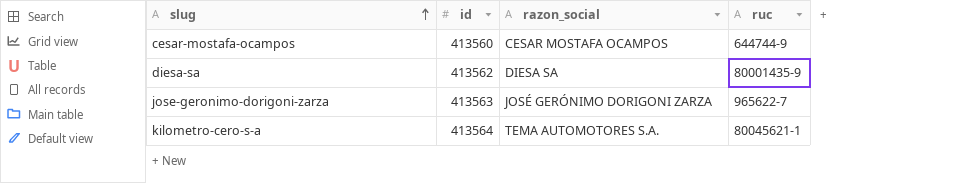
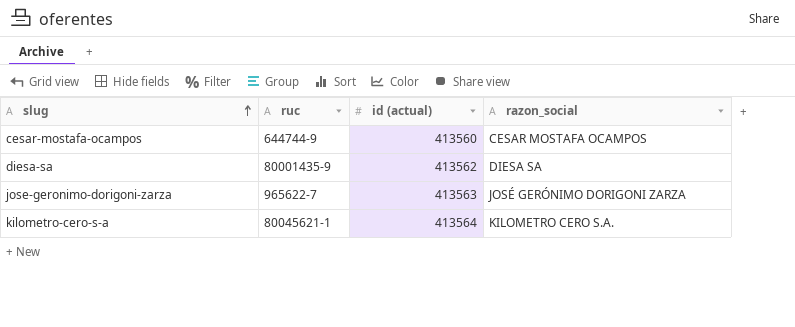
column ruc | position: 4 -> 2
column name: id -> id (actual)
kilometro-cero-s-a | razon_social: TEMA AUTOMOTORES S.A. -> KILOMETRO CERO S.A.

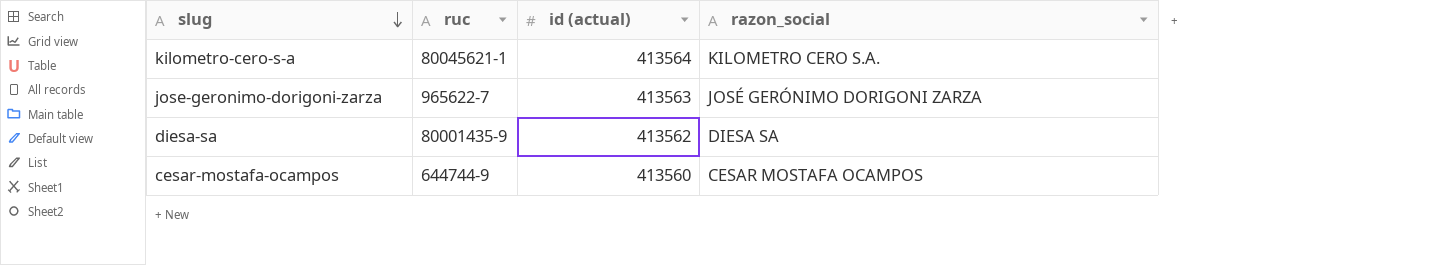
row order: slug ascending -> slug descending

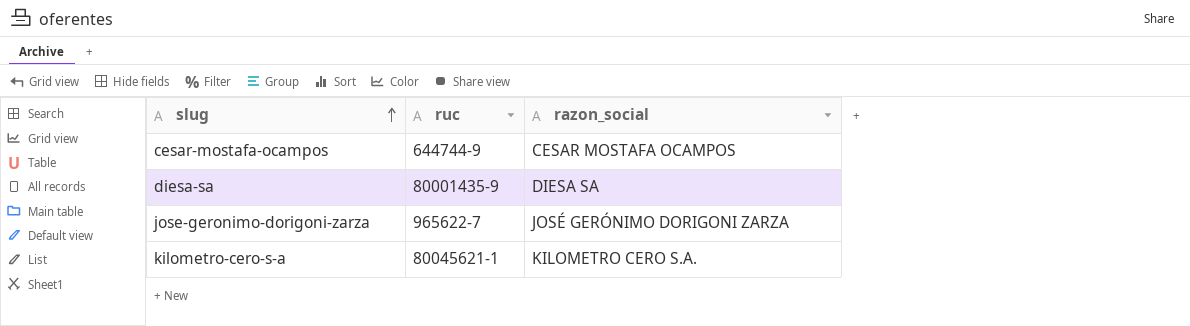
row order: slug descending -> slug ascending
column id (actual) | position: 3 -> none

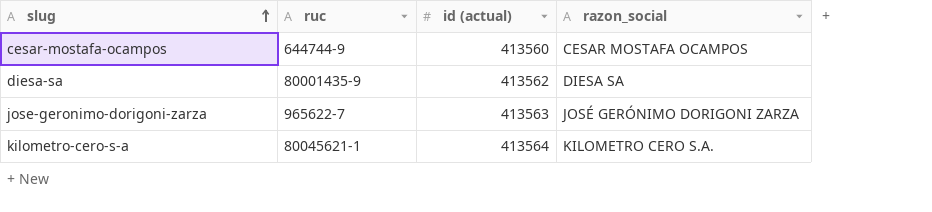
column id (actual) | position: none -> 3

